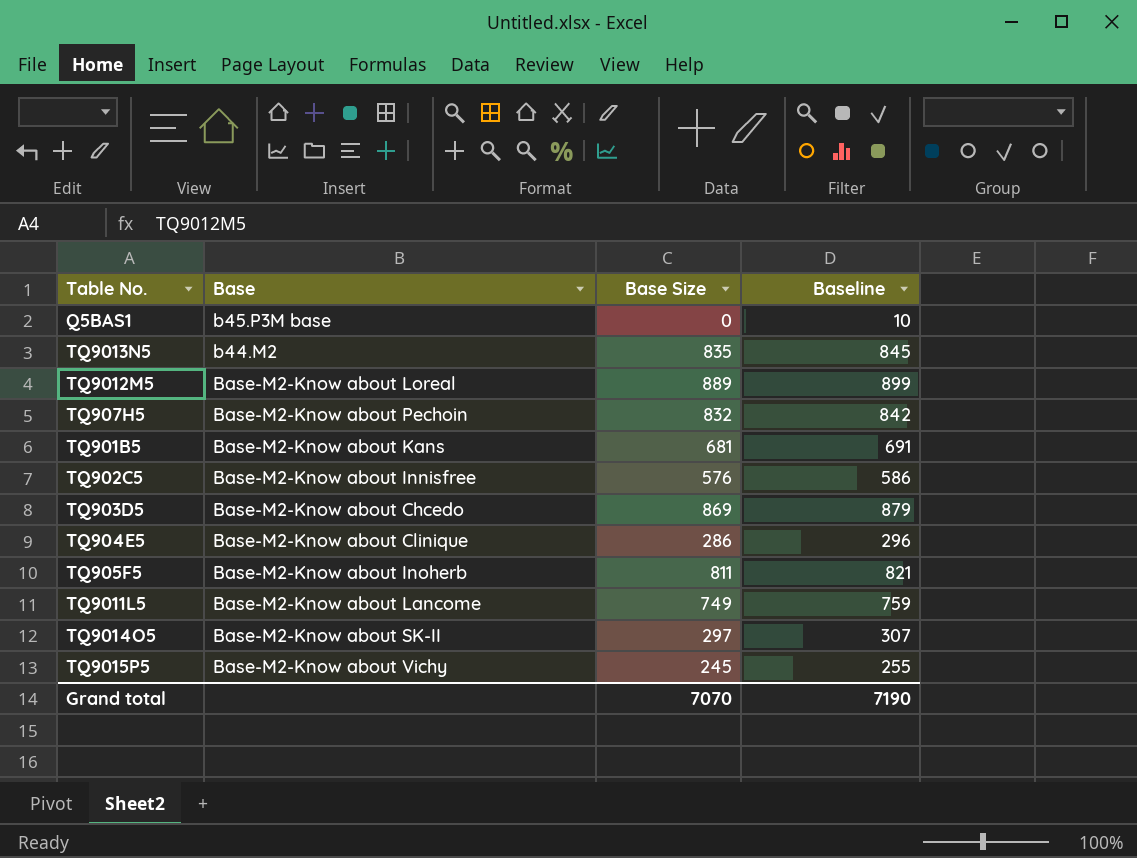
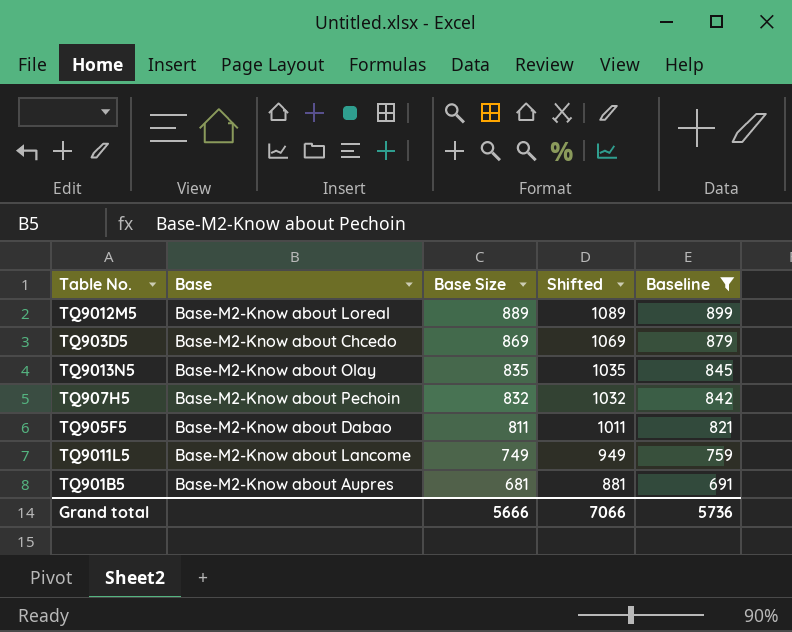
filter: none -> Baseline >= 691
row order: none -> Base Size descending
column Shifted | formula: none -> [Base Size] + 200
TQ9013N5 | Base: b44.M2 -> Base-M2-Know about Olay
TQ905F5 | Base: Base-M2-Know about Inoherb -> Base-M2-Know about Dabao
TQ901B5 | Base: Base-M2-Know about Kans -> Base-M2-Know about Aupres
Grand total | Base Size: 7070 -> 5666
Grand total | Baseline: 7190 -> 5736

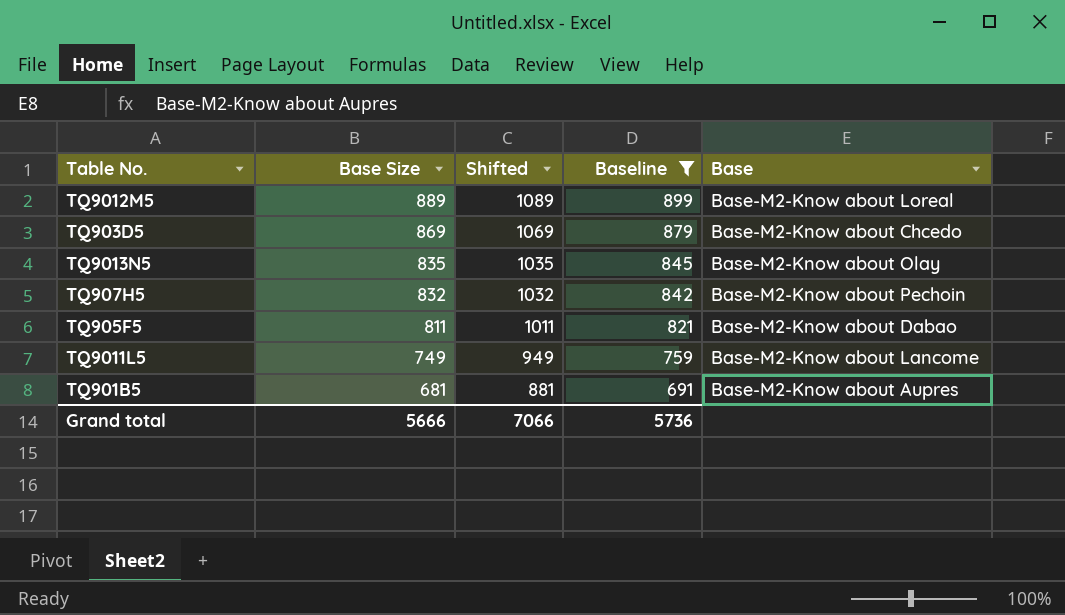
column Base | position: 2 -> 5

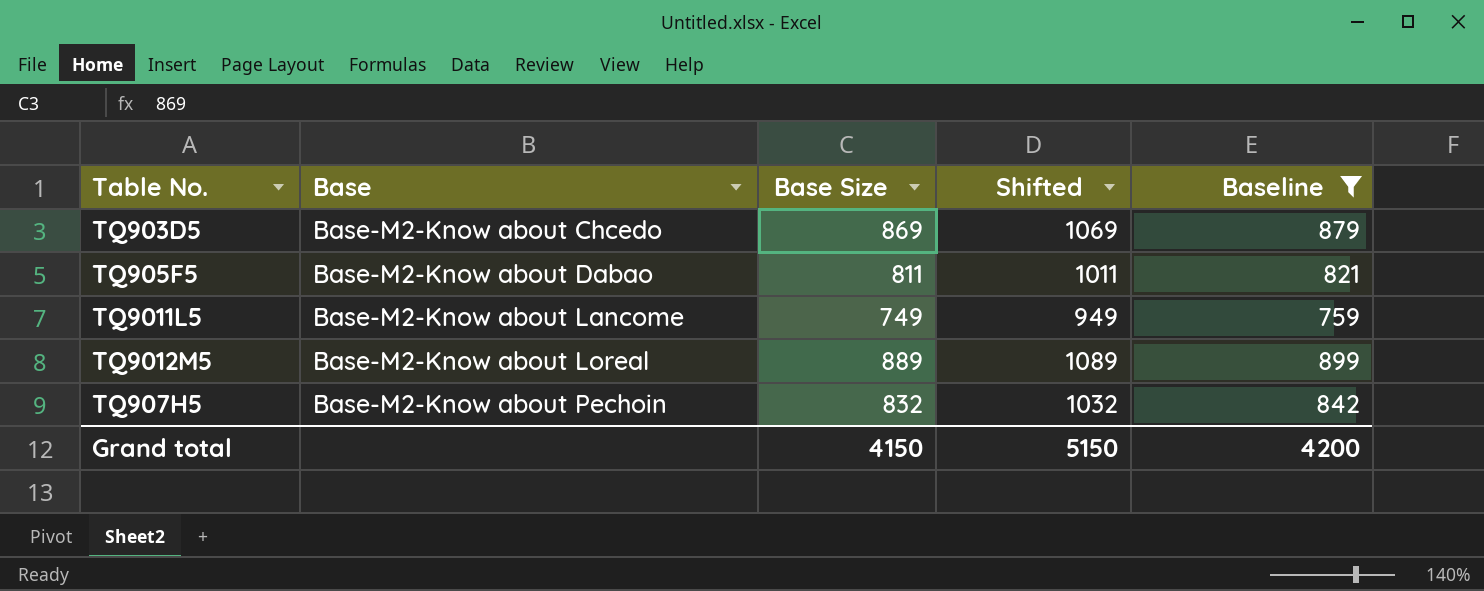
row order: Base Size descending -> Base ascending
column Base | position: 5 -> 2
row TQ9013N5: 835 | 1035 | 845 | Base-M2-Know about Olay -> none
row TQ901B5: 681 | 881 | 691 | Base-M2-Know about Aupres -> none
Grand total | Base Size: 5666 -> 4150
Grand total | Shifted: 7066 -> 5150
Grand total | Baseline: 5736 -> 4200

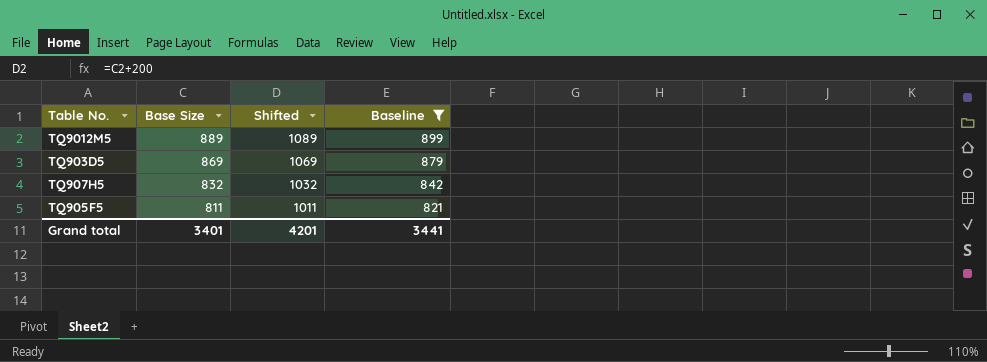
row order: Base ascending -> Base Size descending
column Base | position: 2 -> none
row TQ9011L5: Base-M2-Know about Lancome | 749 | 949 | 759 -> none
Grand total | Base Size: 4150 -> 3401
Grand total | Shifted: 5150 -> 4201
Grand total | Baseline: 4200 -> 3441

